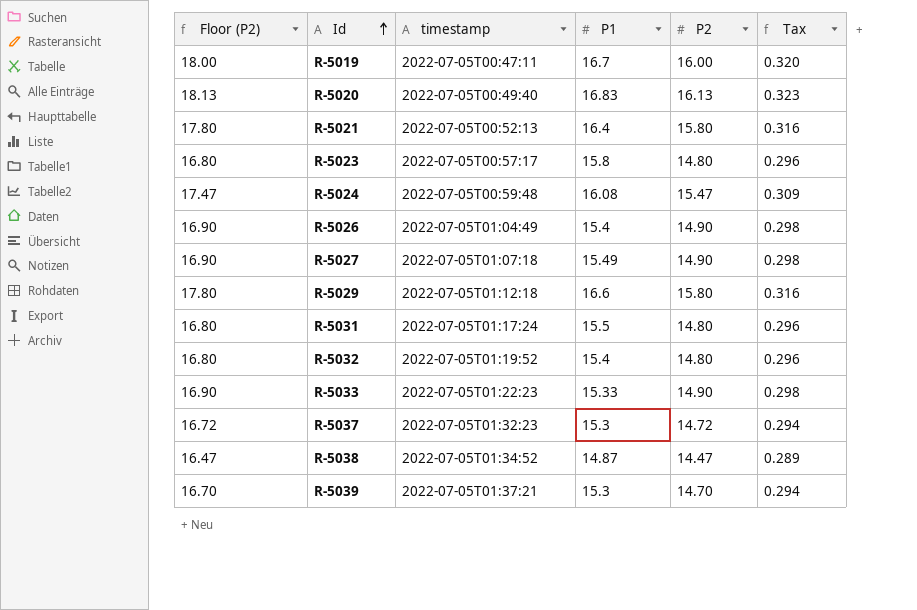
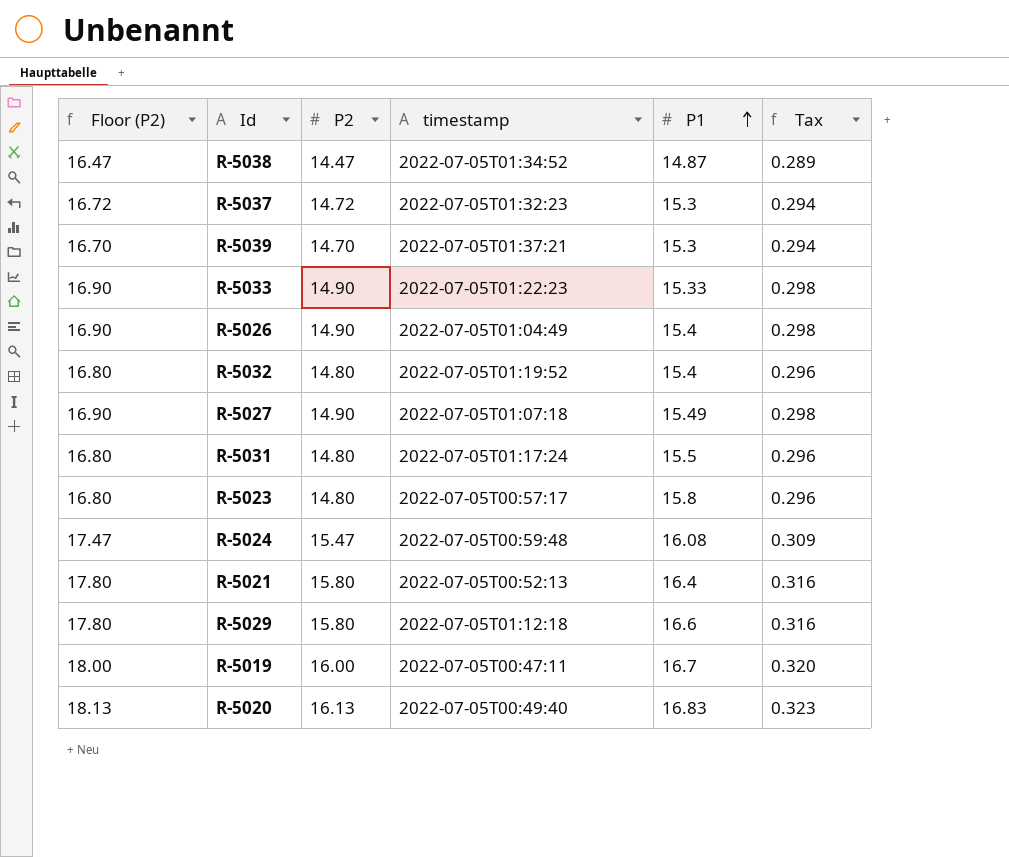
row order: Id ascending -> P1 ascending
column P2 | position: 5 -> 3

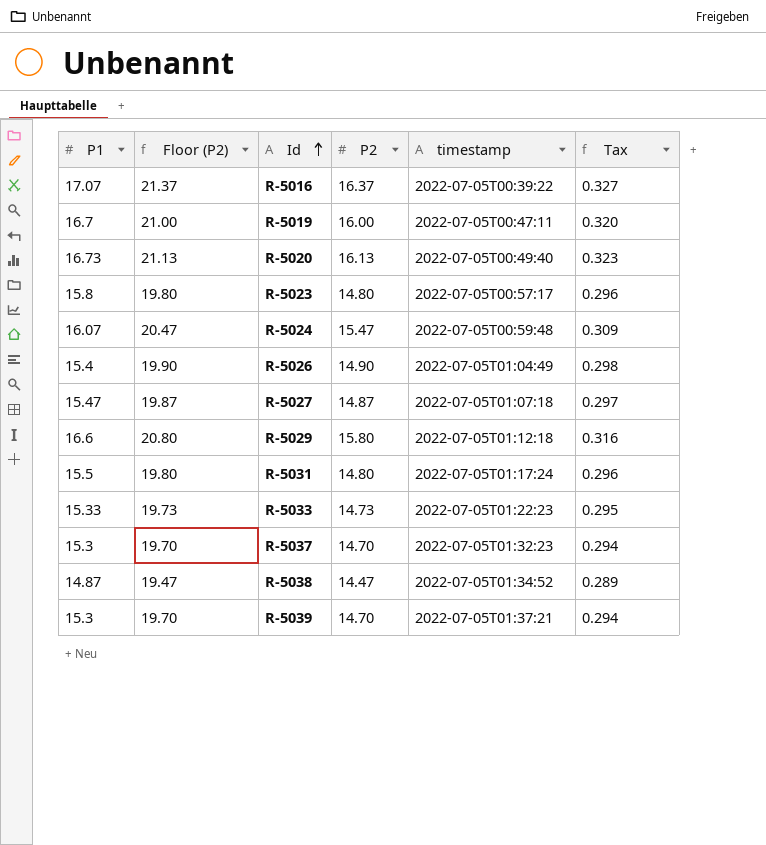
row order: P1 ascending -> Id ascending
column P1 | position: 5 -> 1
column Floor (P2) | formula: [P2] + 2 -> [P2] + 5
row R-5032: 16.80 | 14.80 | 2022-07-05T01:19:52 | 15.4 | 0.296 -> none
row R-5021: 17.80 | 15.80 | 2022-07-05T00:52:13 | 16.4 | 0.316 -> none
row R-5016: none -> 17.07 | 21.37 | 16.37 | 2022-07-05T00:39:22 | 0.327
R-5020 | P1: 16.83 -> 16.73
R-5024 | P1: 16.08 -> 16.07
R-5027 | P1: 15.49 -> 15.47
R-5027 | P2: 14.90 -> 14.87
R-5027 | Tax: 0.298 -> 0.297
R-5033 | P2: 14.90 -> 14.73
R-5033 | Tax: 0.298 -> 0.295
R-5037 | P2: 14.72 -> 14.70

